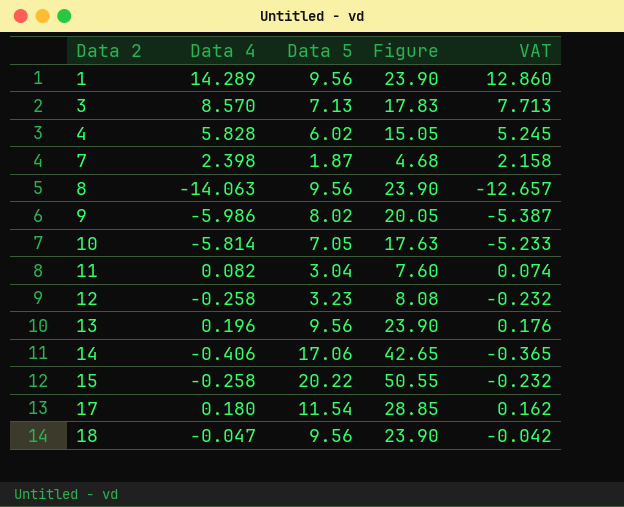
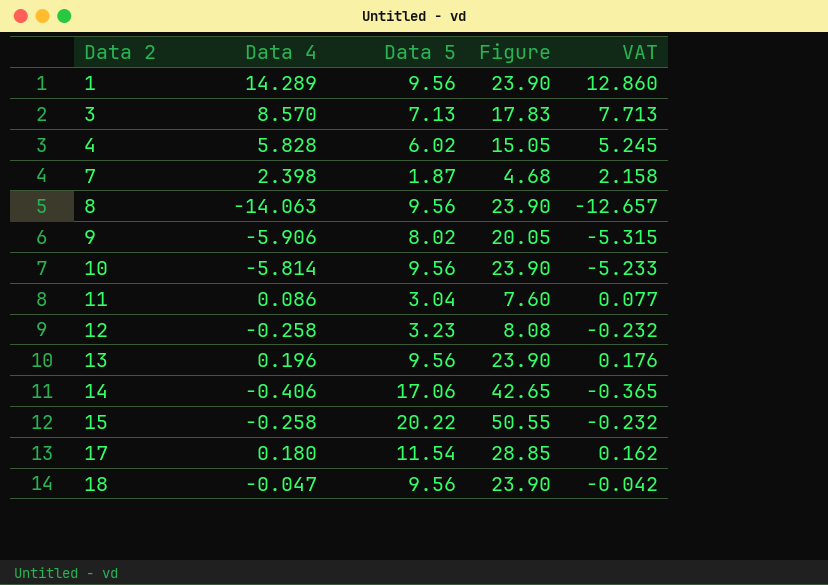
9 | Data 4: -5.986 -> -5.906
9 | VAT: -5.387 -> -5.315
10 | Data 5: 7.05 -> 9.56
10 | Figure: 17.63 -> 23.90
11 | Data 4: 0.082 -> 0.086
11 | VAT: 0.074 -> 0.077

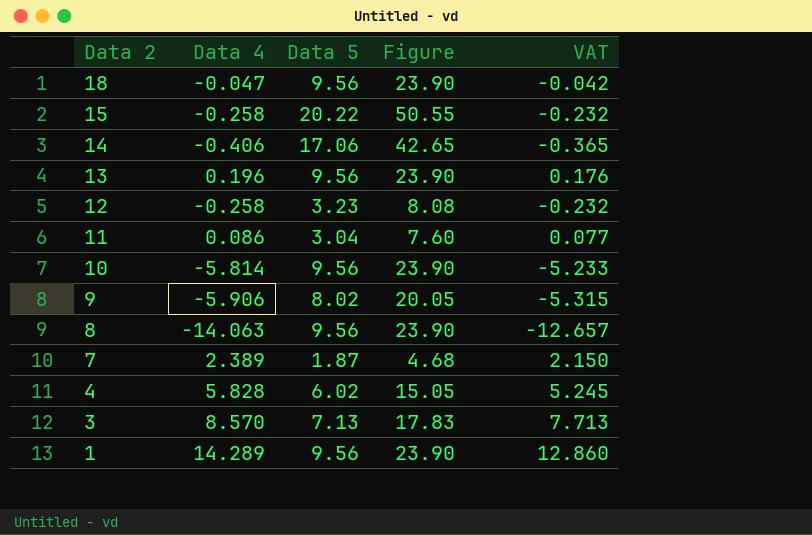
row order: Data 2 ascending -> Data 2 descending
row 17: 0.180 | 11.54 | 28.85 | 0.162 -> none
7 | Data 4: 2.398 -> 2.389
7 | VAT: 2.158 -> 2.150

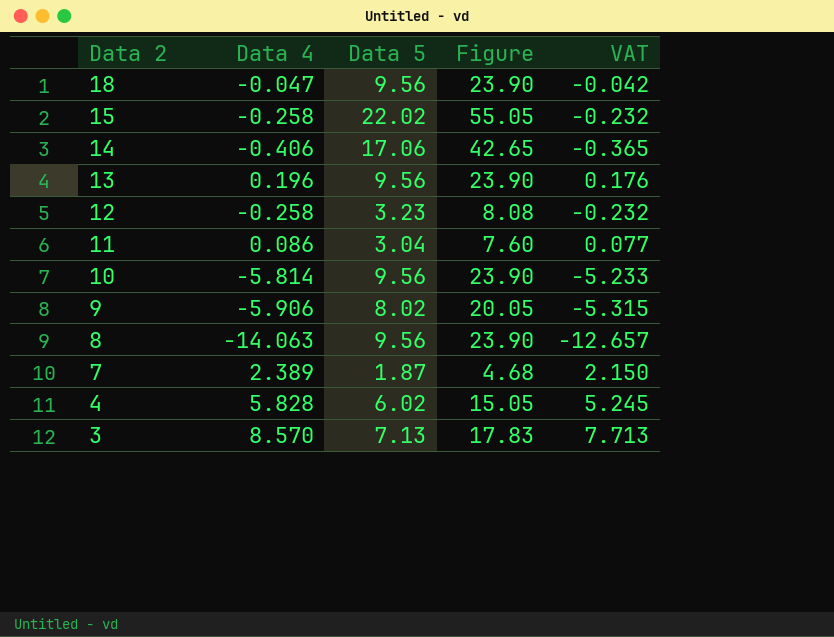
row 1: 14.289 | 9.56 | 23.90 | 12.860 -> none
15 | Data 5: 20.22 -> 22.02
15 | Figure: 50.55 -> 55.05

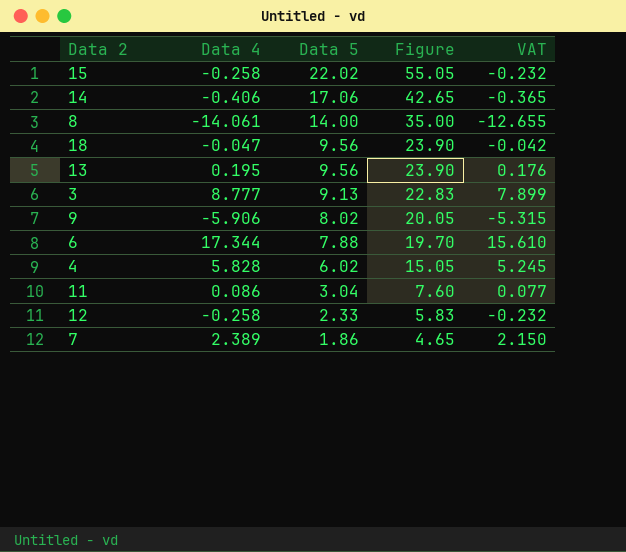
row order: Data 2 descending -> Data 5 descending
row 10: -5.814 | 9.56 | 23.90 | -5.233 -> none
8 | Data 4: -14.063 -> -14.061
8 | Data 5: 9.56 -> 14.00
8 | Figure: 23.90 -> 35.00
8 | VAT: -12.657 -> -12.655
13 | Data 4: 0.196 -> 0.195
3 | Data 4: 8.570 -> 8.777
3 | Data 5: 7.13 -> 9.13
3 | Figure: 17.83 -> 22.83
3 | VAT: 7.713 -> 7.899
row 6: none -> 17.344 | 7.88 | 19.70 | 15.610
12 | Data 5: 3.23 -> 2.33
12 | Figure: 8.08 -> 5.83
7 | Data 5: 1.87 -> 1.86
7 | Figure: 4.68 -> 4.65

